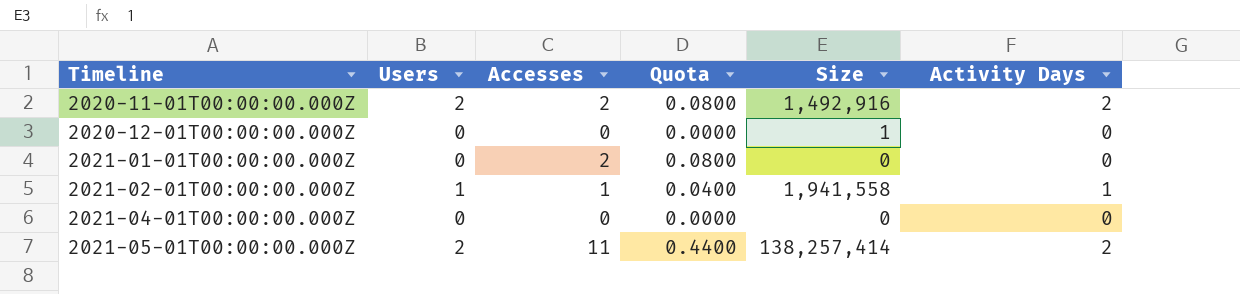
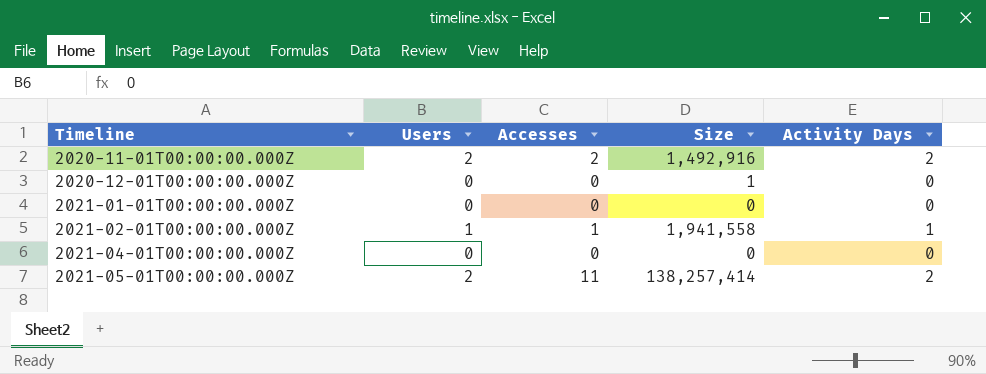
column Quota | formula: [Accesses] * 0.04 -> none
2021-01-01T00:00:00.000Z | Accesses: 2 -> 0

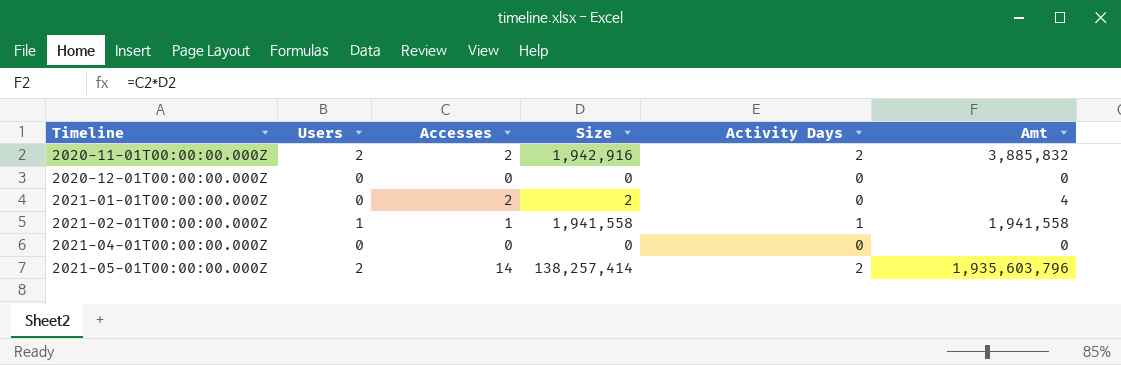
column Amt | formula: none -> [Accesses] * [Size]
2020-11-01T00:00:00.000Z | Size: 1,492,916 -> 1,942,916
2020-12-01T00:00:00.000Z | Size: 1 -> 0
2021-01-01T00:00:00.000Z | Accesses: 0 -> 2
2021-01-01T00:00:00.000Z | Size: 0 -> 2
2021-05-01T00:00:00.000Z | Accesses: 11 -> 14

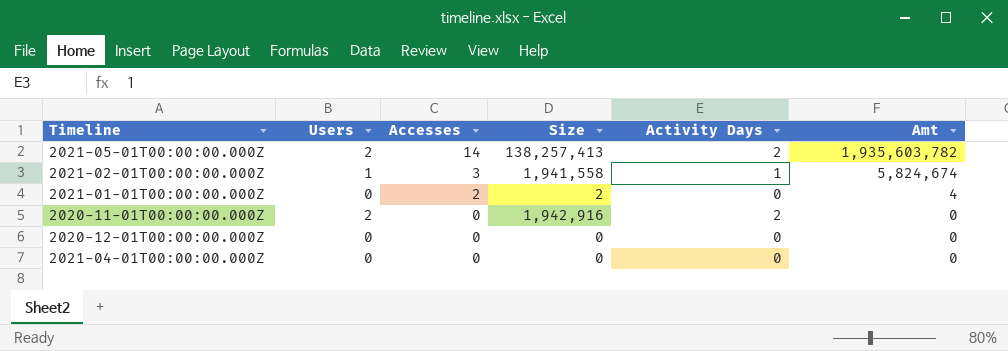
row order: Timeline ascending -> Accesses descending
2021-05-01T00:00:00.000Z | Size: 138,257,414 -> 138,257,413
2021-05-01T00:00:00.000Z | Amt: 1,935,603,796 -> 1,935,603,782
2021-02-01T00:00:00.000Z | Accesses: 1 -> 3
2021-02-01T00:00:00.000Z | Amt: 1,941,558 -> 5,824,674
2020-11-01T00:00:00.000Z | Accesses: 2 -> 0
2020-11-01T00:00:00.000Z | Amt: 3,885,832 -> 0

